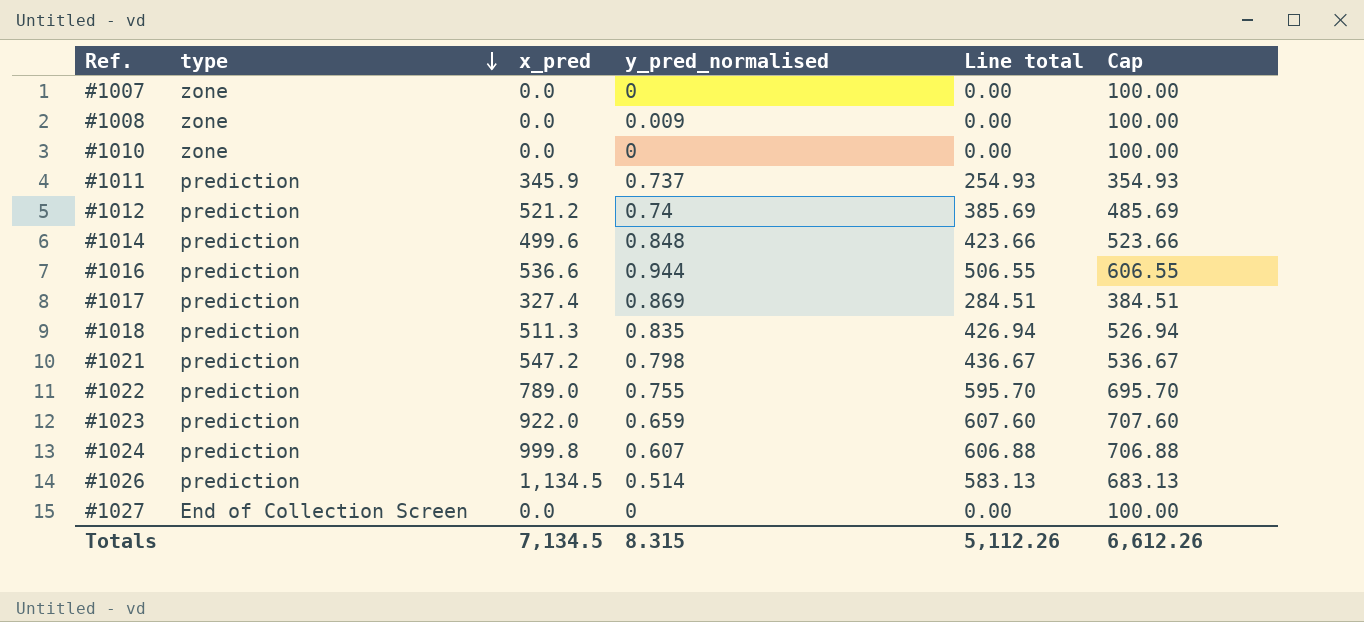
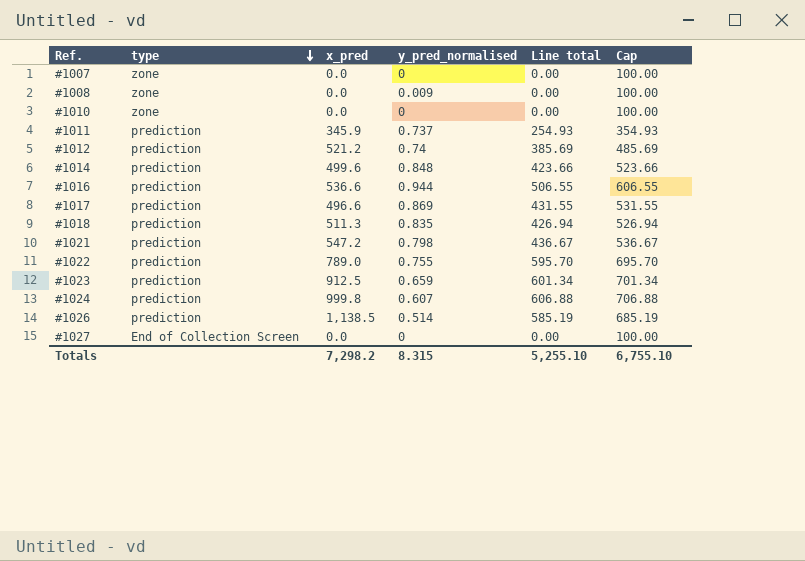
#1017 | x_pred: 327.4 -> 496.6
#1017 | Line total: 284.51 -> 431.55
#1017 | Cap: 384.51 -> 531.55
#1023 | x_pred: 922.0 -> 912.5
#1023 | Line total: 607.60 -> 601.34
#1023 | Cap: 707.60 -> 701.34
#1026 | x_pred: 1,134.5 -> 1,138.5
#1026 | Line total: 583.13 -> 585.19
#1026 | Cap: 683.13 -> 685.19
Totals | x_pred: 7,134.5 -> 7,298.2
Totals | Line total: 5,112.26 -> 5,255.10
Totals | Cap: 6,612.26 -> 6,755.10

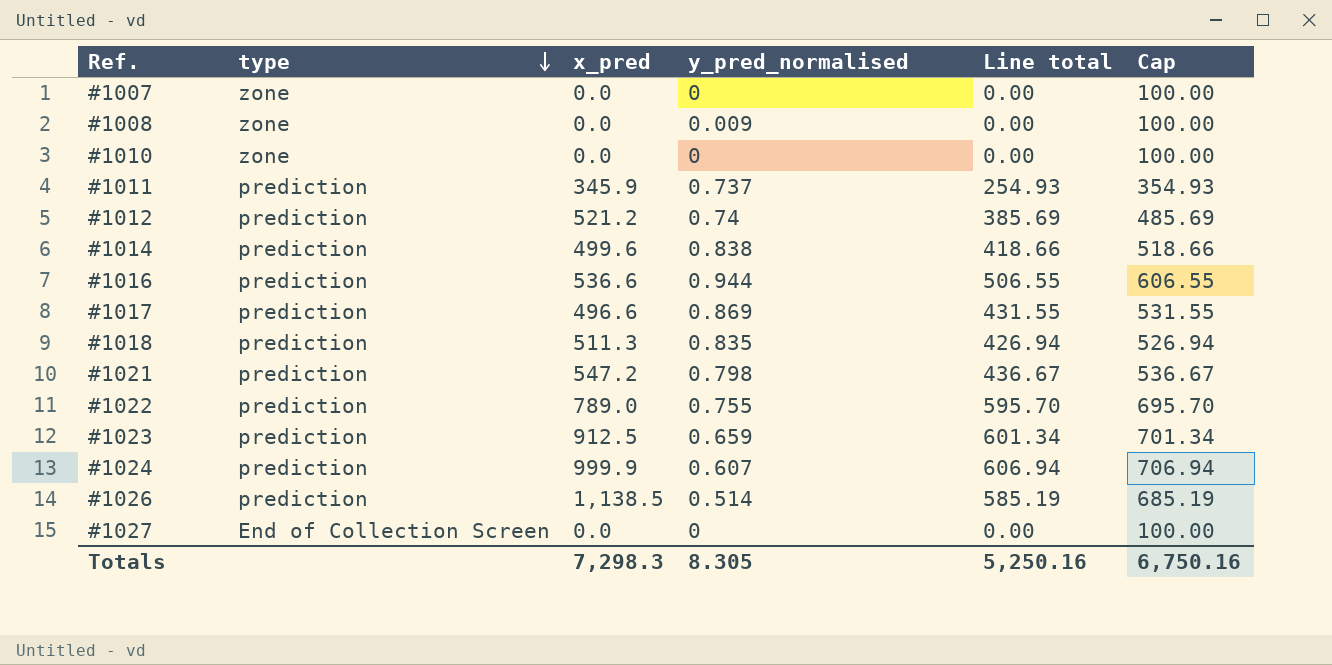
#1014 | y_pred_normalised: 0.848 -> 0.838
#1014 | Line total: 423.66 -> 418.66
#1014 | Cap: 523.66 -> 518.66
#1024 | x_pred: 999.8 -> 999.9
#1024 | Line total: 606.88 -> 606.94
#1024 | Cap: 706.88 -> 706.94
Totals | x_pred: 7,298.2 -> 7,298.3
Totals | y_pred_normalised: 8.315 -> 8.305
Totals | Line total: 5,255.10 -> 5,250.16
Totals | Cap: 6,755.10 -> 6,750.16

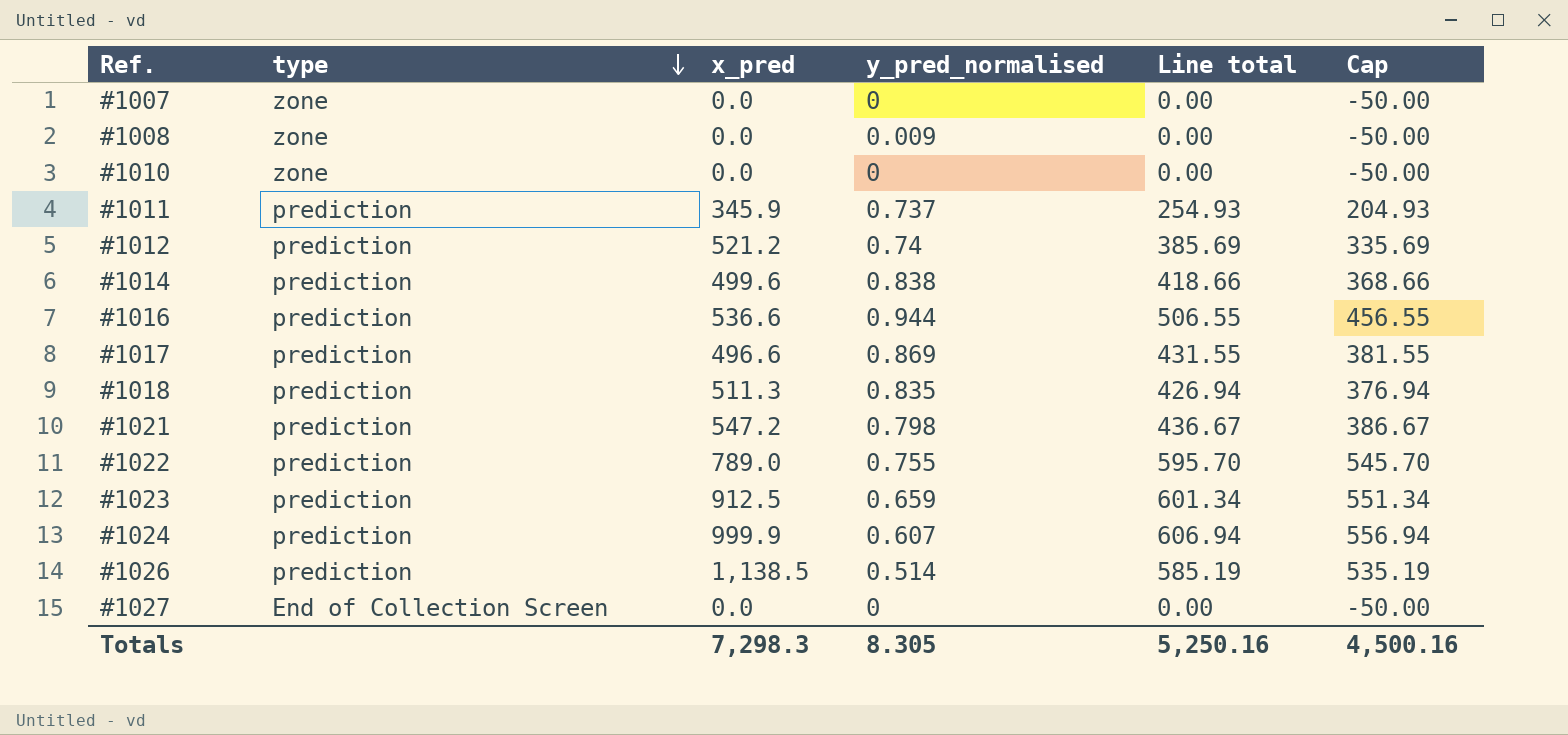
column Cap | formula: [Line total] + 100 -> [Line total] - 50
Totals | Cap: 6,750.16 -> 4,500.16

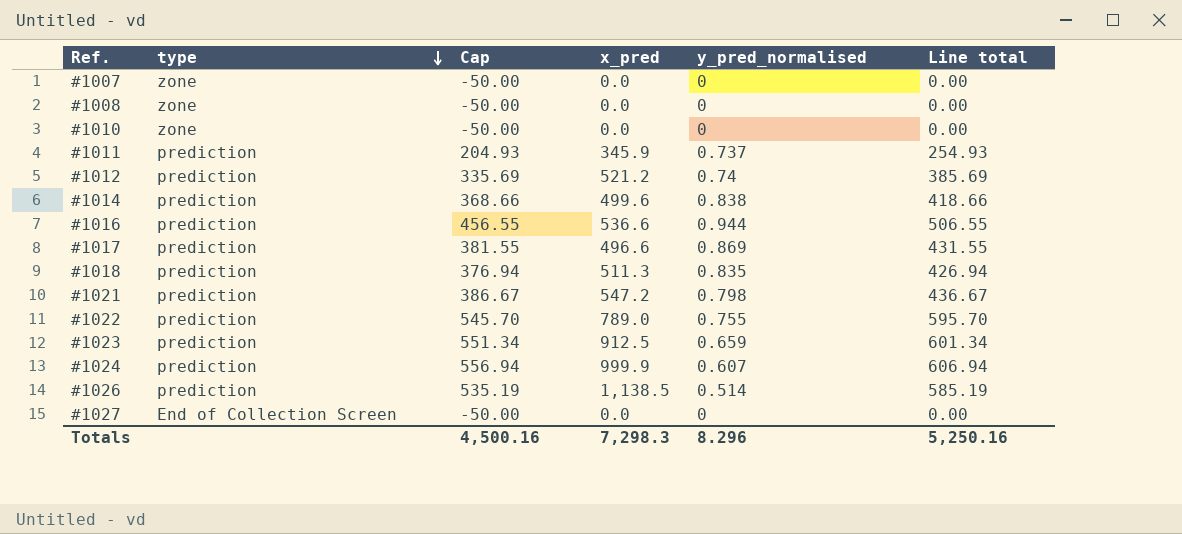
column Cap | position: 6 -> 3
#1008 | y_pred_normalised: 0.009 -> 0
Totals | y_pred_normalised: 8.305 -> 8.296

